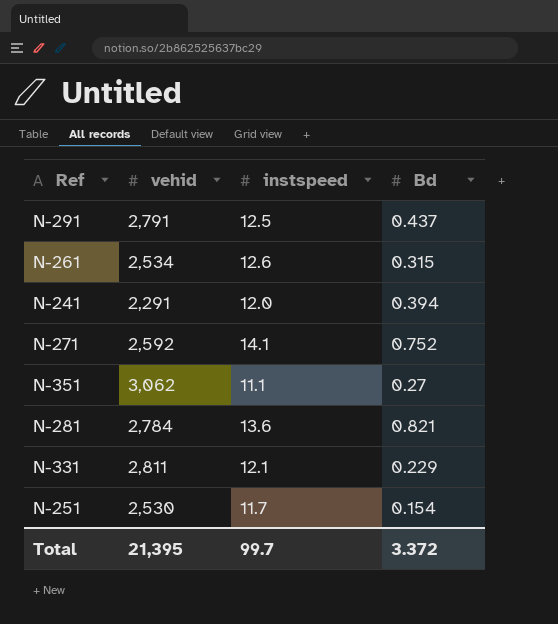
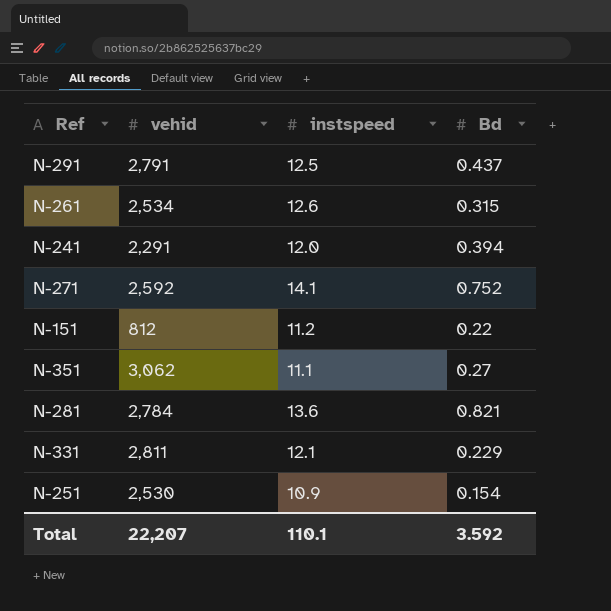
row N-151: none -> 812 | 11.2 | 0.22
N-251 | instspeed: 11.7 -> 10.9
Total | vehid: 21,395 -> 22,207
Total | instspeed: 99.7 -> 110.1
Total | Bd: 3.372 -> 3.592

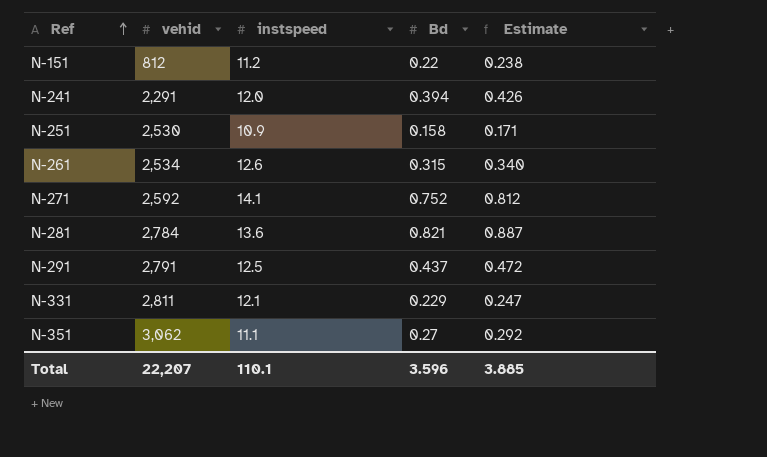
row order: none -> Ref ascending
column Estimate | formula: none -> [Bd] * 1.08
N-251 | Bd: 0.154 -> 0.158
Total | Bd: 3.592 -> 3.596

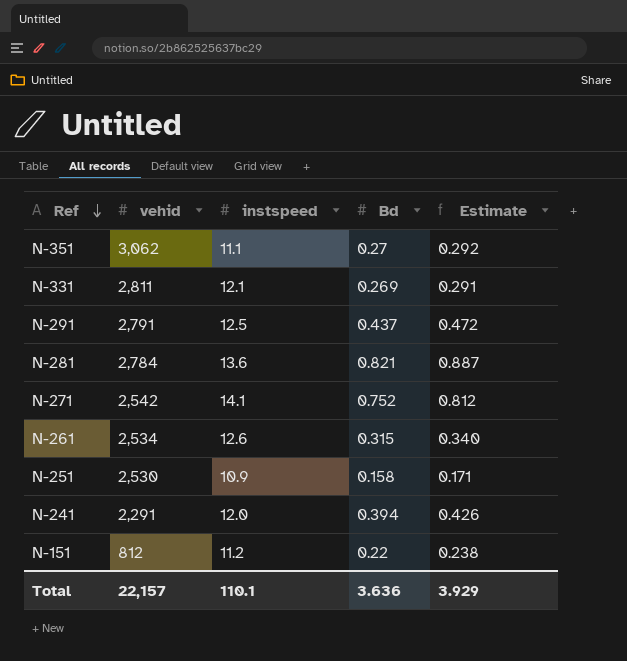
row order: Ref ascending -> Ref descending
N-331 | Bd: 0.229 -> 0.269
N-331 | Estimate: 0.247 -> 0.291
N-271 | vehid: 2,592 -> 2,542
Total | vehid: 22,207 -> 22,157
Total | Bd: 3.596 -> 3.636
Total | Estimate: 3.885 -> 3.929

